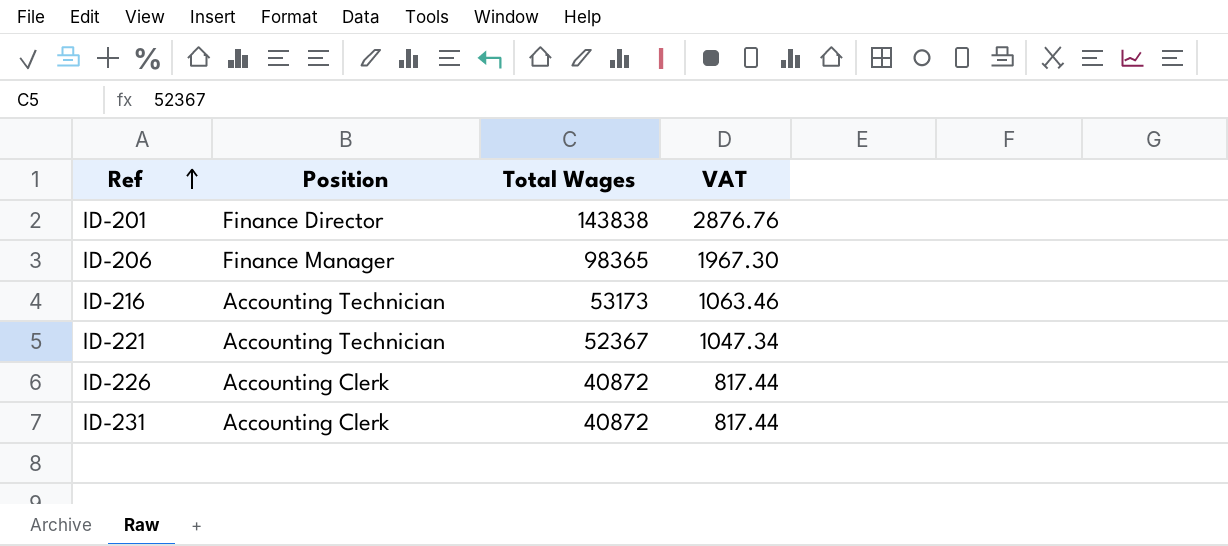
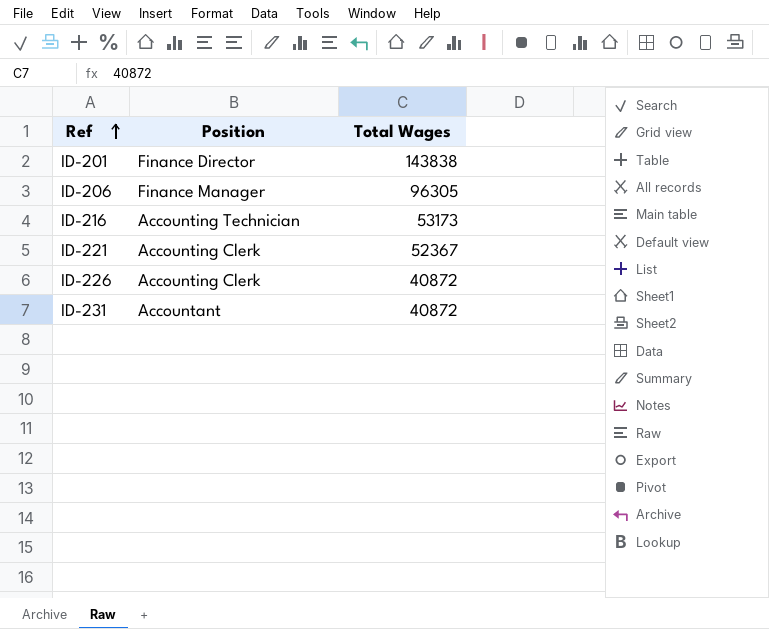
column VAT | formula: [Total Wages] * 0.02 -> none
ID-206 | Total Wages: 98365 -> 96305
ID-221 | Position: Accounting Technician -> Accounting Clerk
ID-231 | Position: Accounting Clerk -> Accountant

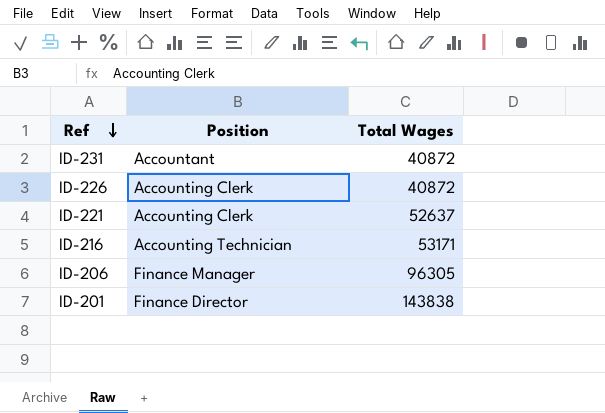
row order: Ref ascending -> Ref descending
ID-221 | Total Wages: 52367 -> 52637
ID-216 | Total Wages: 53173 -> 53171

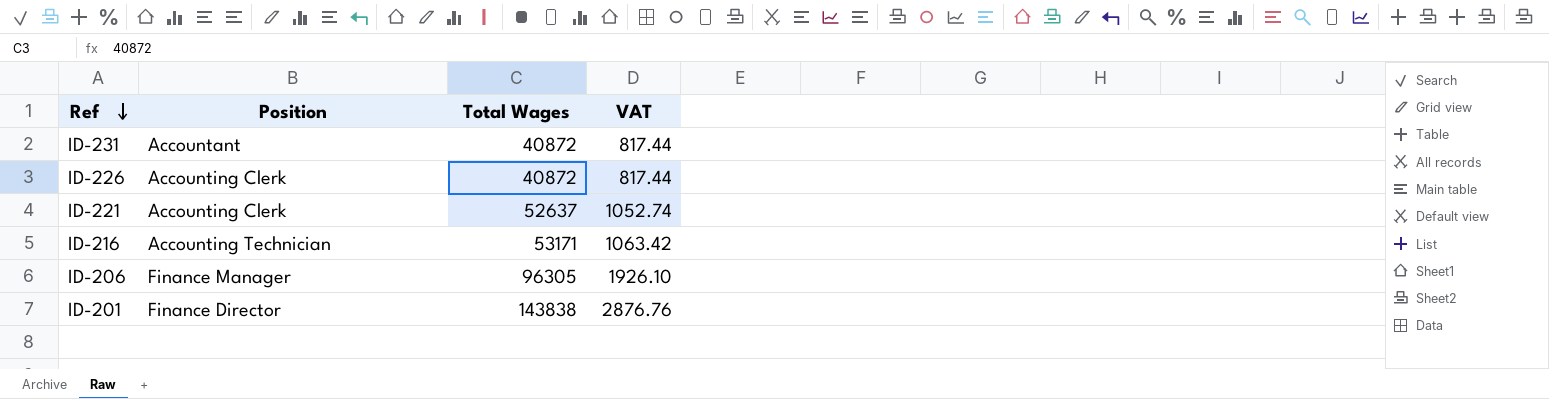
column VAT | formula: none -> [Total Wages] * 0.02

